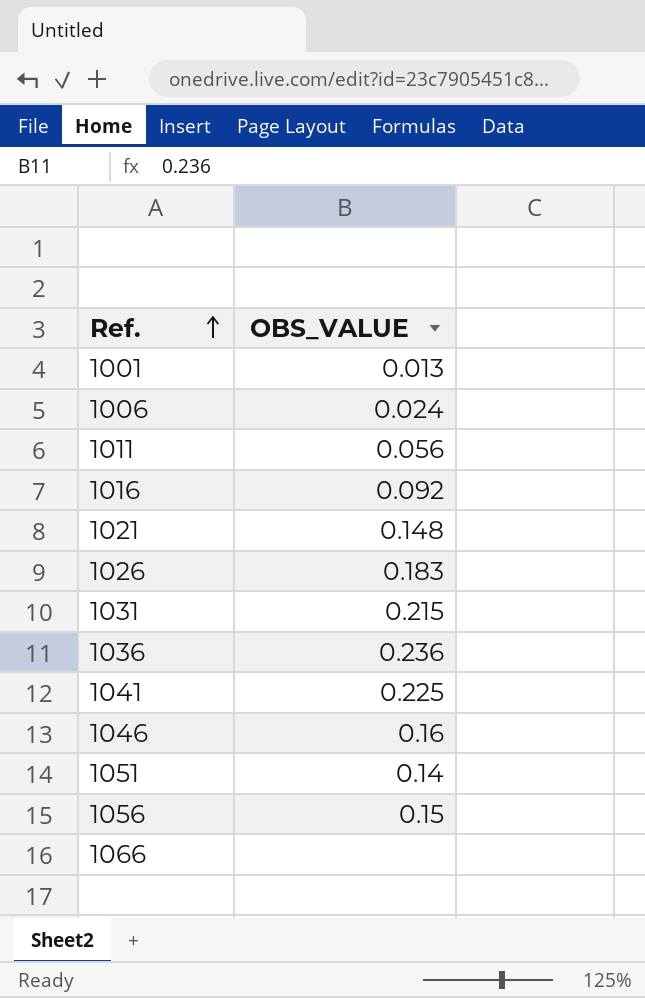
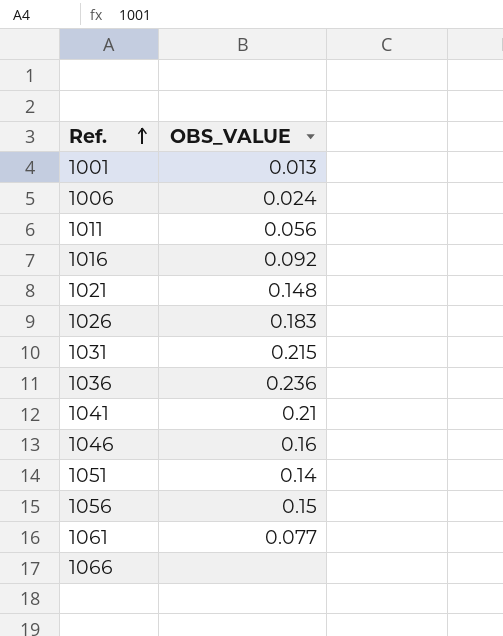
1041 | OBS_VALUE: 0.225 -> 0.21
row 1061: none -> 0.077

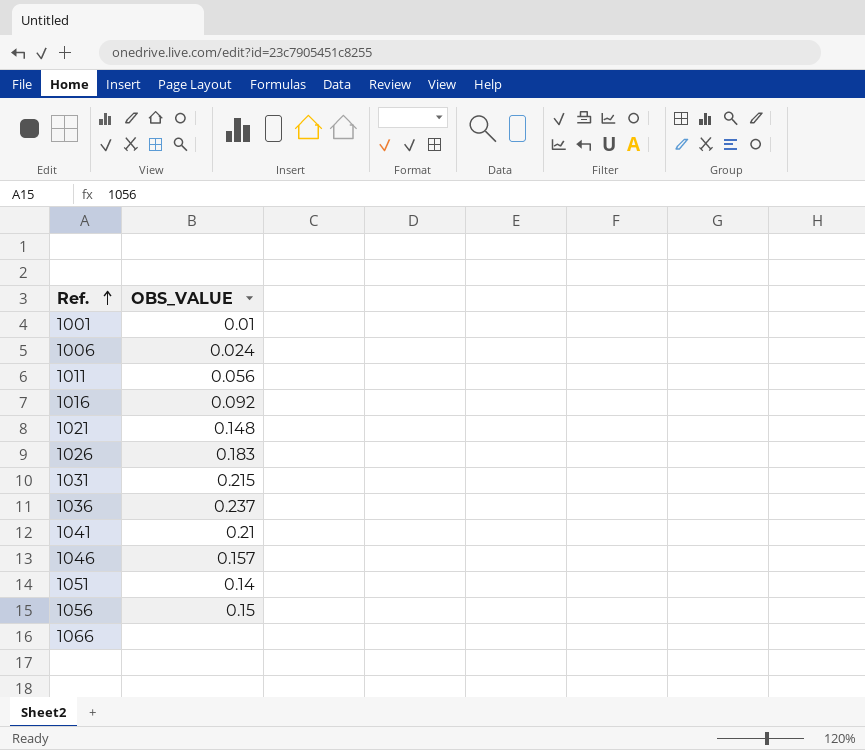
row 1061: 0.077 -> none
1001 | OBS_VALUE: 0.013 -> 0.01
1036 | OBS_VALUE: 0.236 -> 0.237
1046 | OBS_VALUE: 0.16 -> 0.157

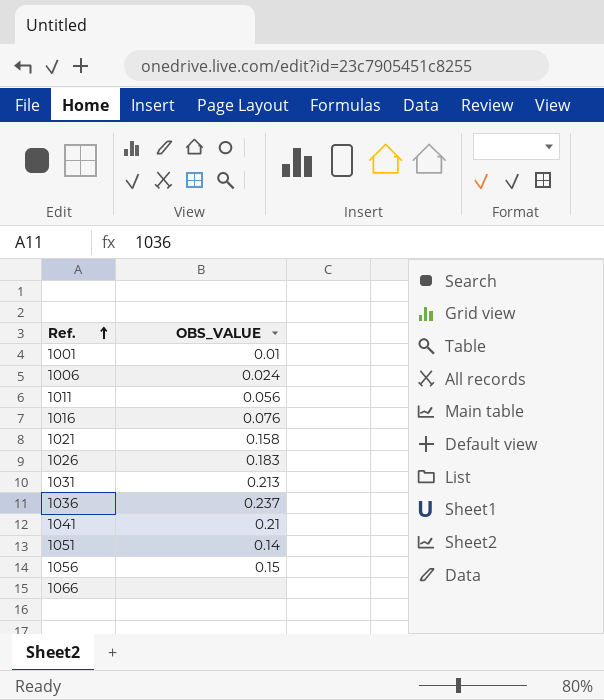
row 1046: 0.157 -> none
1016 | OBS_VALUE: 0.092 -> 0.076
1021 | OBS_VALUE: 0.148 -> 0.158
1031 | OBS_VALUE: 0.215 -> 0.213

